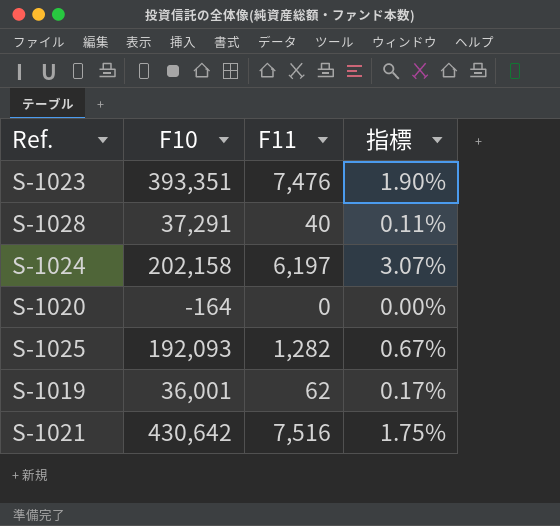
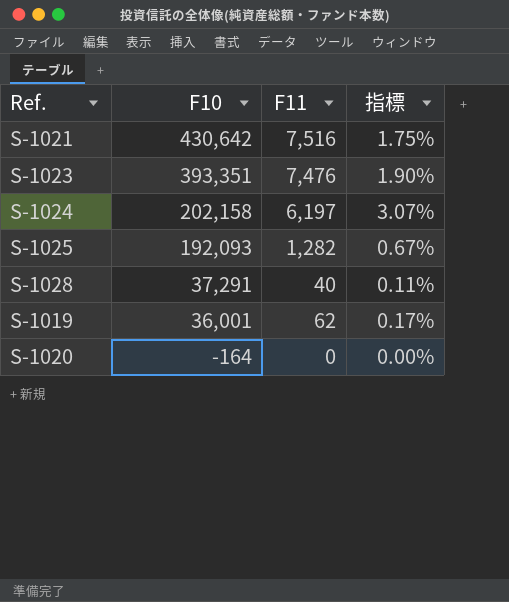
row order: none -> F10 descending

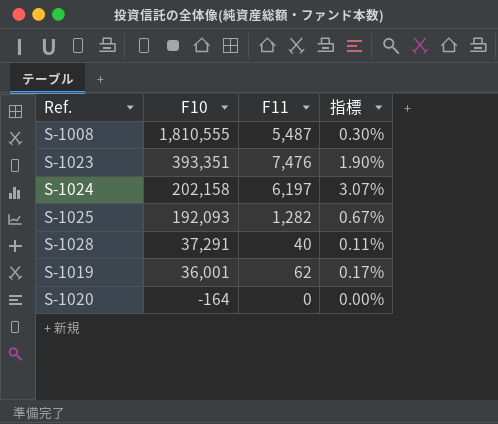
row S-1021: 430,642 | 7,516 | 1.75% -> none
row S-1008: none -> 1,810,555 | 5,487 | 0.30%

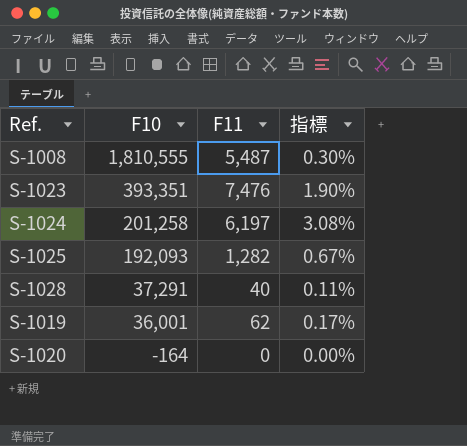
S-1024 | F10: 202,158 -> 201,258
S-1024 | 指標: 3.07% -> 3.08%

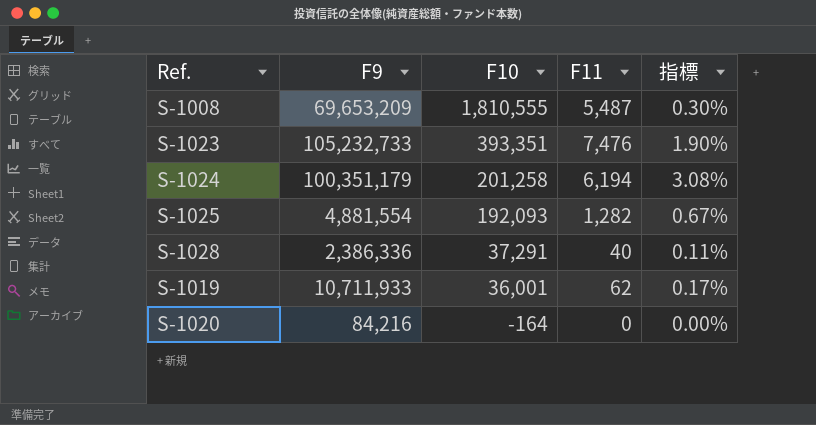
column F9 | position: none -> 2
S-1024 | F11: 6,197 -> 6,194

